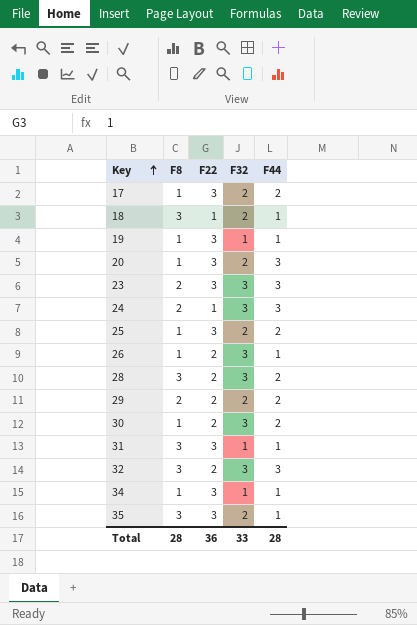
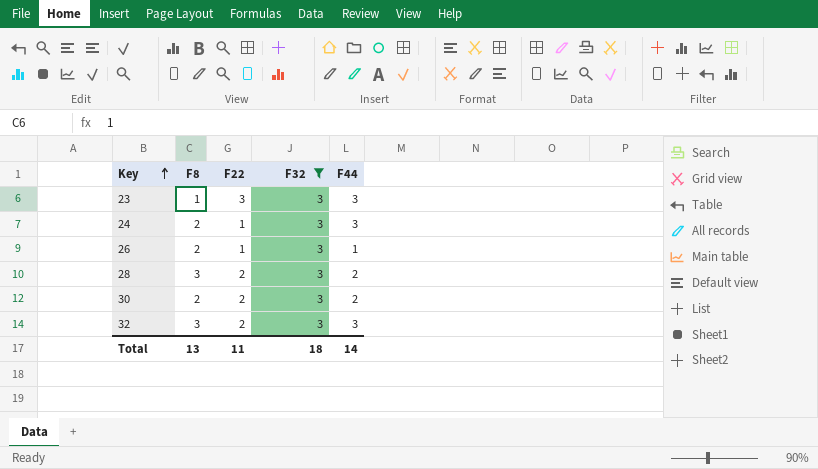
filter: none -> F32 = 3
23 | F8: 2 -> 1
26 | F8: 1 -> 2
26 | F22: 2 -> 1
30 | F8: 1 -> 2
Total | F8: 28 -> 13
Total | F22: 36 -> 11
Total | F32: 33 -> 18
Total | F44: 28 -> 14

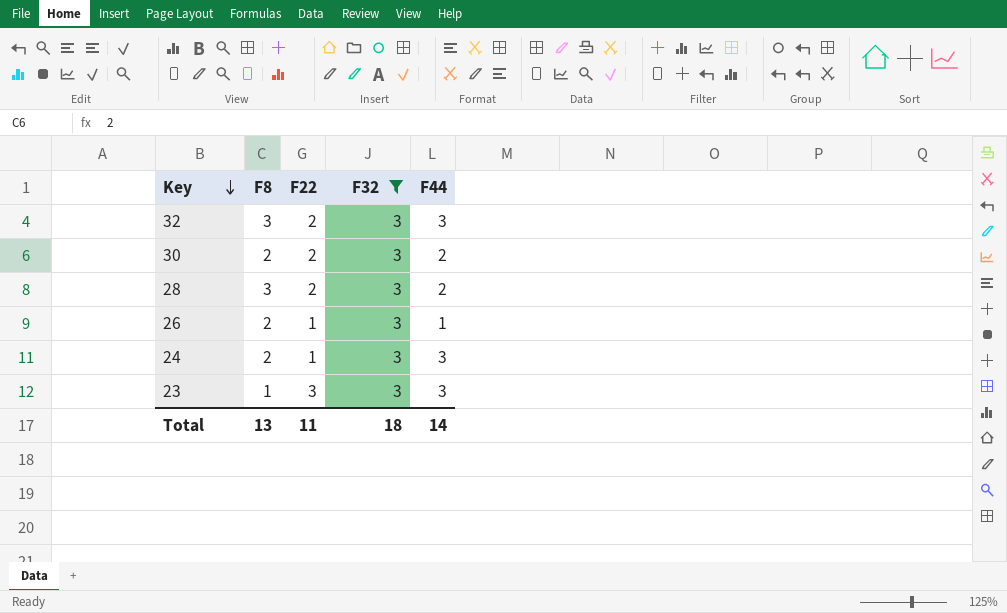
row order: Key ascending -> Key descending

